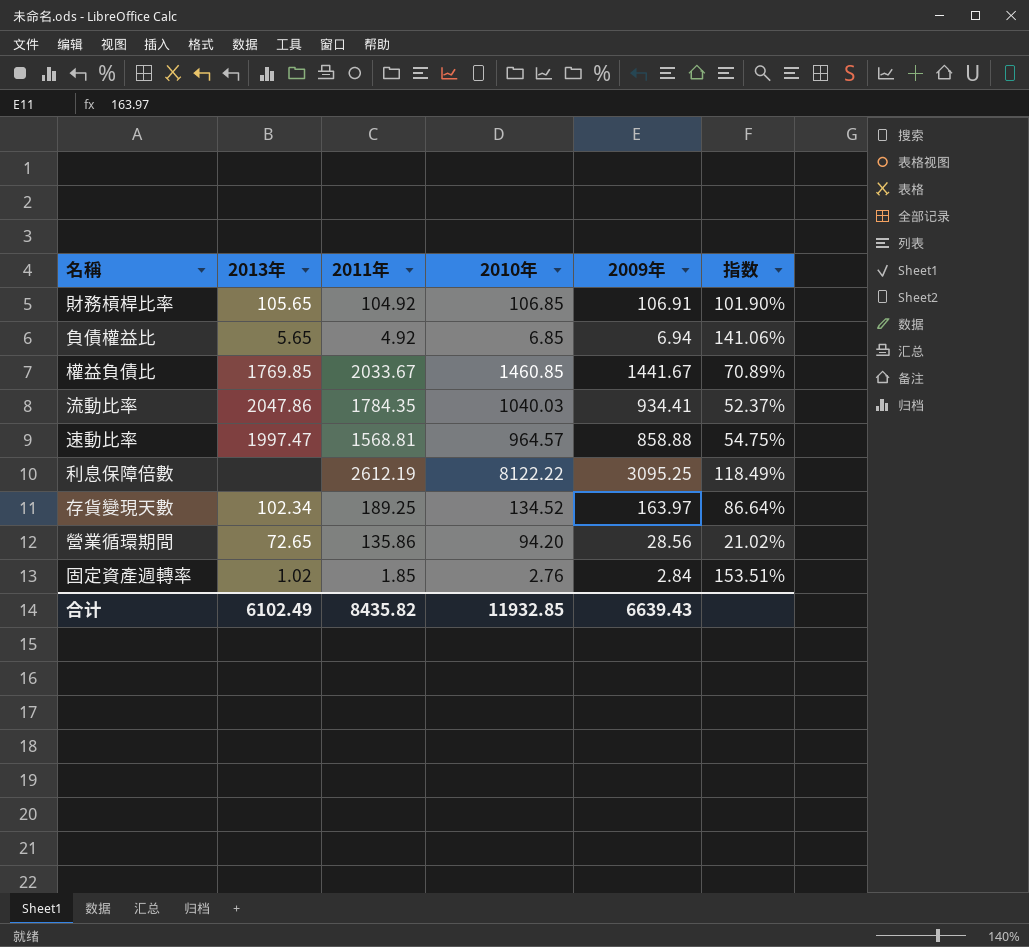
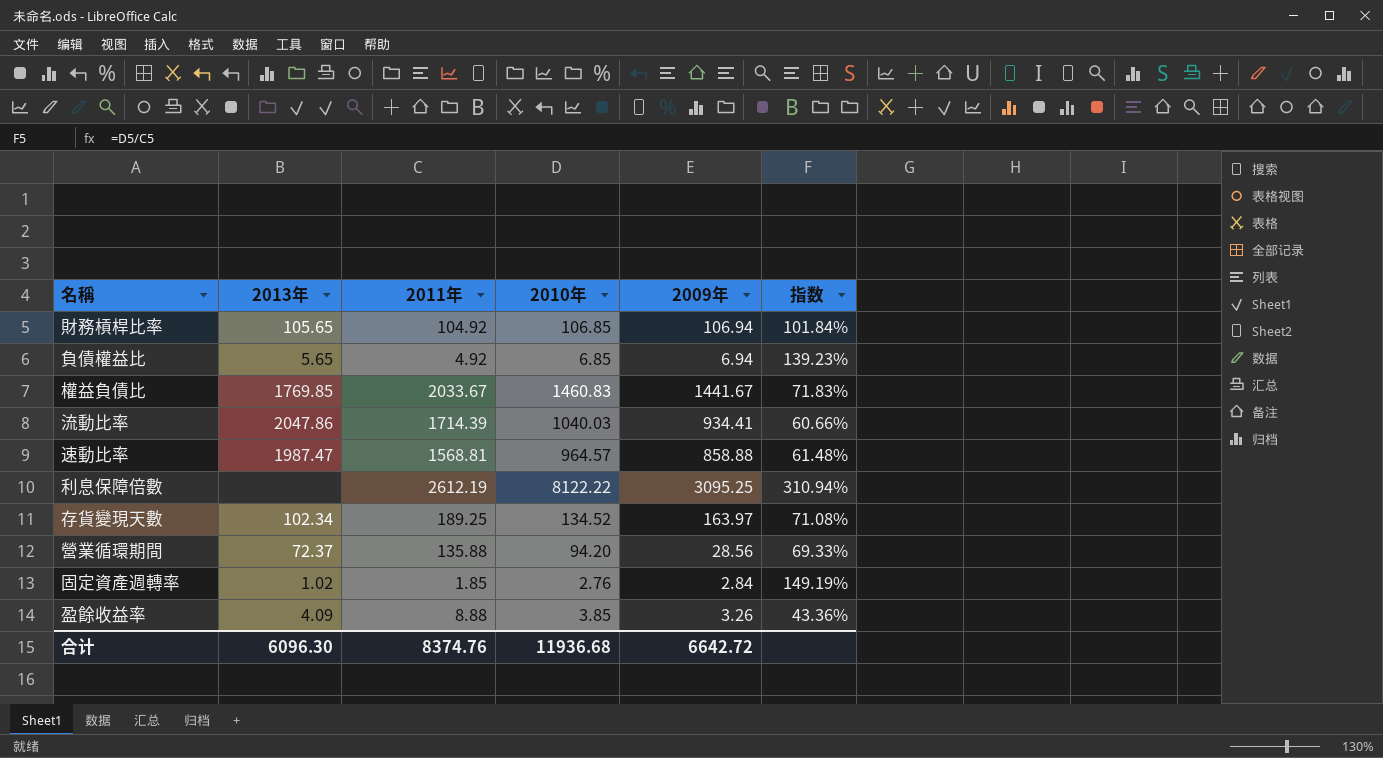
column 指数 | formula: [2009年] / [2011年] -> [2010年] / [2011年]
財務槓桿比率 | 2009年: 106.91 -> 106.94
權益負債比 | 2010年: 1460.85 -> 1460.83
流動比率 | 2011年: 1784.35 -> 1714.39
速動比率 | 2013年: 1997.47 -> 1987.47
營業循環期間 | 2013年: 72.65 -> 72.37
營業循環期間 | 2011年: 135.86 -> 135.88
row 盈餘收益率: none -> 4.09 | 8.88 | 3.85 | 3.26 | 43.36%
合计 | 2013年: 6102.49 -> 6096.30
合计 | 2011年: 8435.82 -> 8374.76
合计 | 2010年: 11932.85 -> 11936.68
合计 | 2009年: 6639.43 -> 6642.72

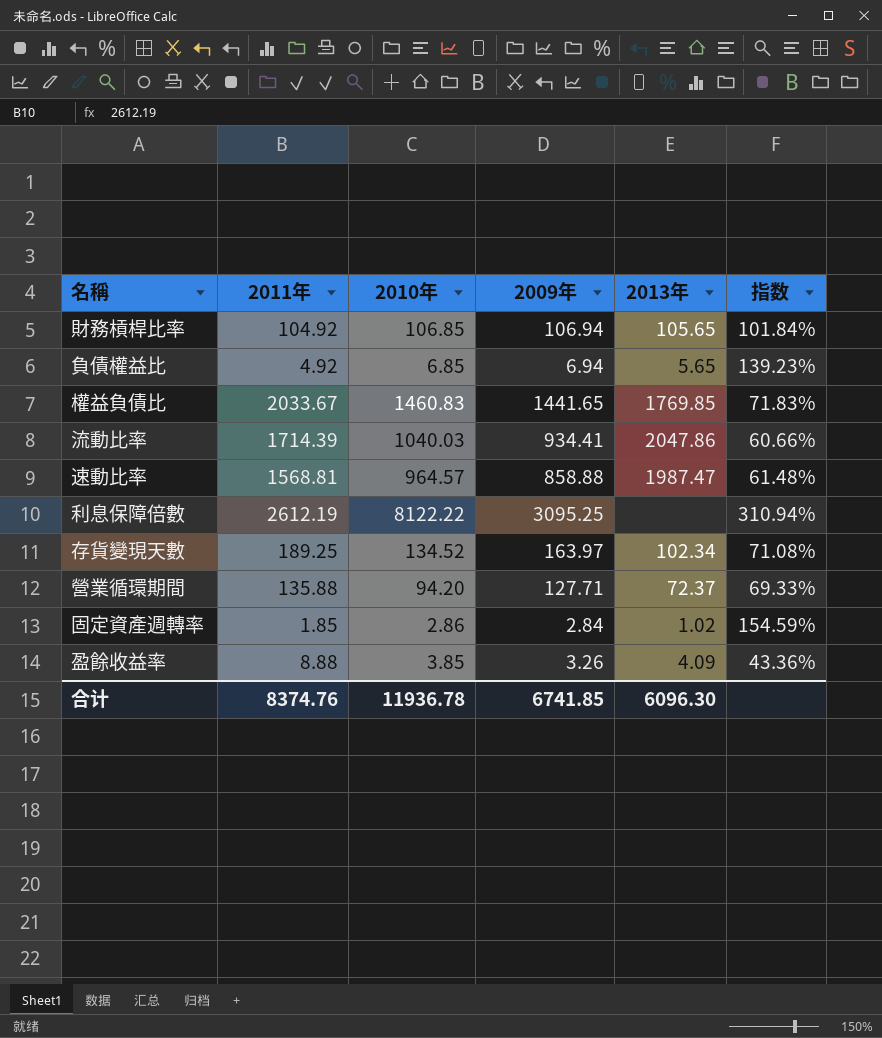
column 2013年 | position: 2 -> 5
權益負債比 | 2009年: 1441.67 -> 1441.65
營業循環期間 | 2009年: 28.56 -> 127.71
固定資產週轉率 | 2010年: 2.76 -> 2.86
固定資產週轉率 | 指数: 149.19% -> 154.59%
合计 | 2010年: 11936.68 -> 11936.78
合计 | 2009年: 6642.72 -> 6741.85

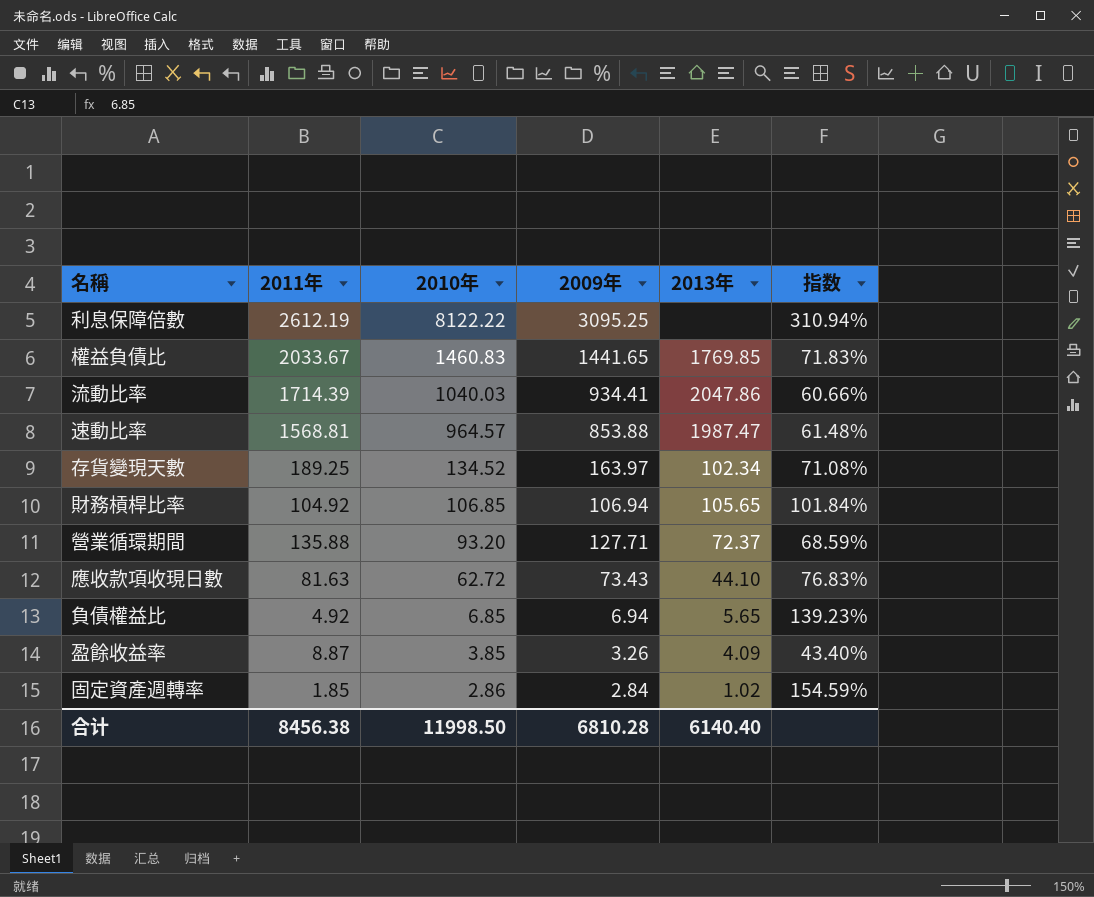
row order: none -> 2010年 descending
速動比率 | 2009年: 858.88 -> 853.88
營業循環期間 | 2010年: 94.20 -> 93.20
營業循環期間 | 指数: 69.33% -> 68.59%
row 應收款項收現日數: none -> 81.63 | 62.72 | 73.43 | 44.10 | 76.83%
盈餘收益率 | 2011年: 8.88 -> 8.87
盈餘收益率 | 指数: 43.36% -> 43.40%
合计 | 2011年: 8374.76 -> 8456.38
合计 | 2010年: 11936.78 -> 11998.50
合计 | 2009年: 6741.85 -> 6810.28
合计 | 2013年: 6096.30 -> 6140.40

